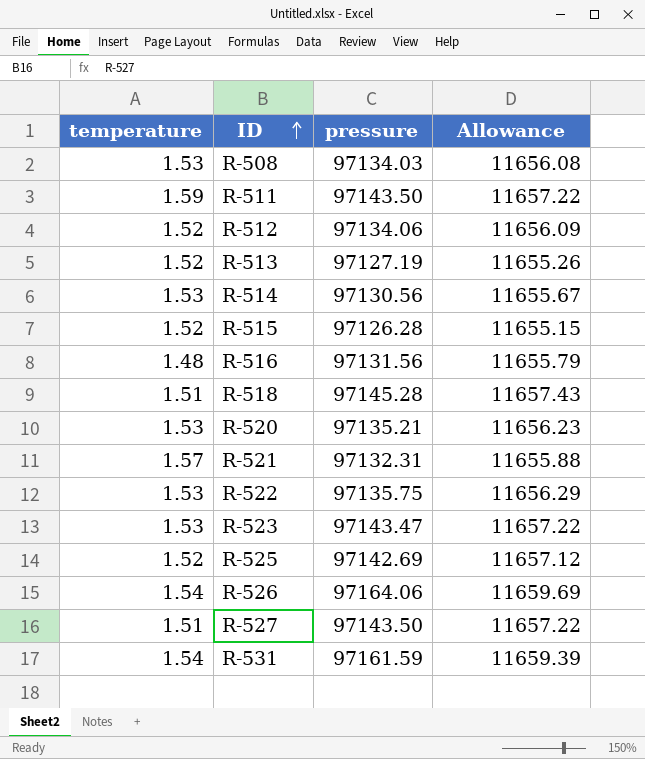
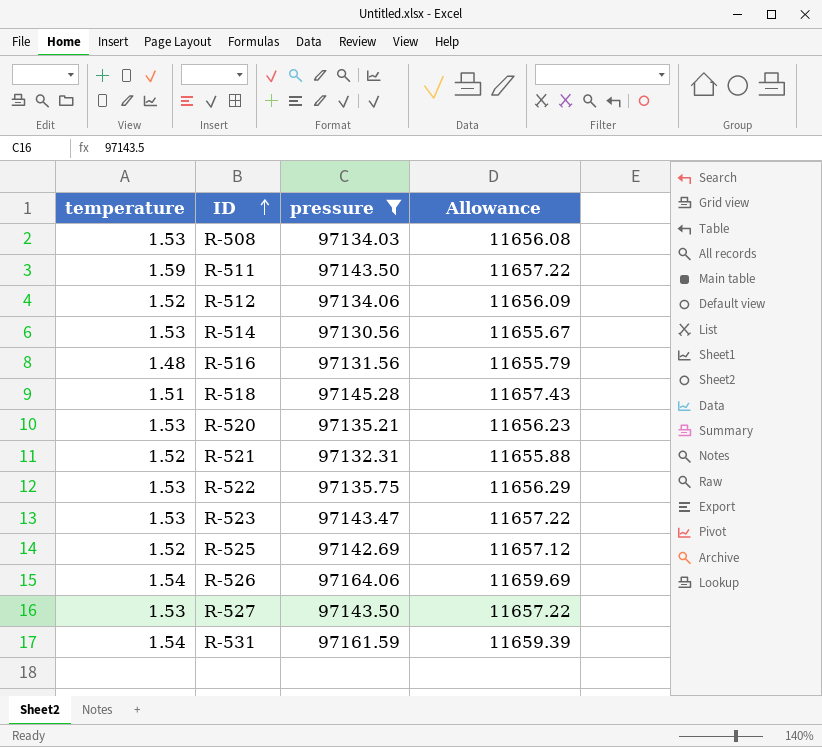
filter: none -> pressure >= 97130.56
R-521 | temperature: 1.57 -> 1.52
R-527 | temperature: 1.51 -> 1.53

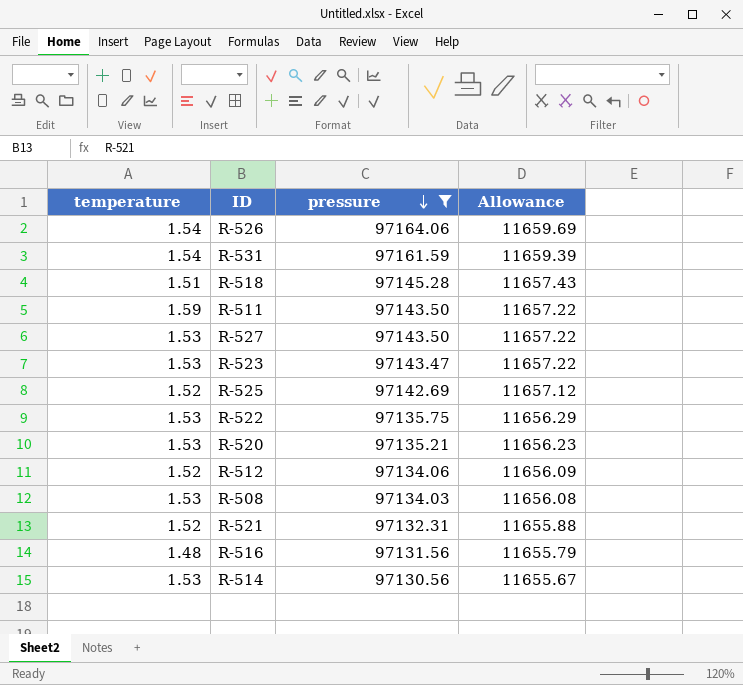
row order: ID ascending -> pressure descending

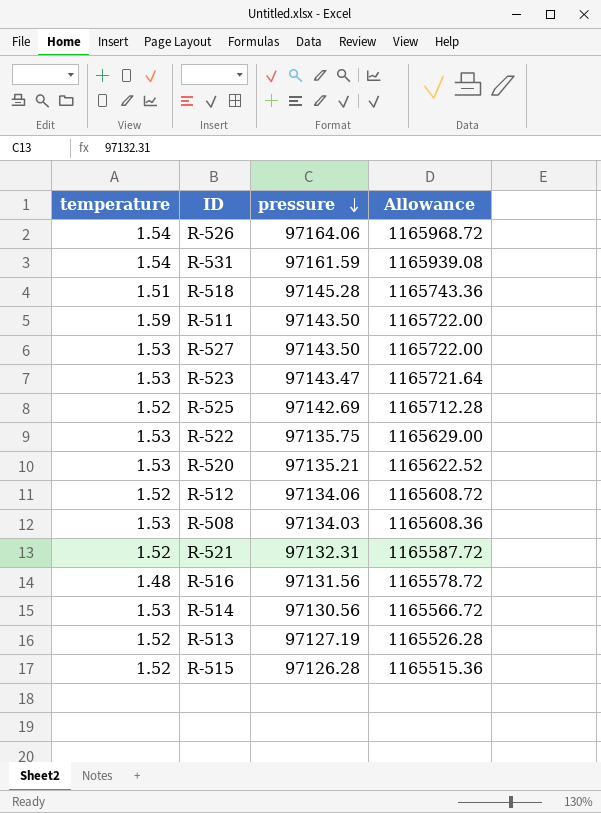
filter: pressure >= 97130.56 -> none
column Allowance | formula: [pressure] * 0.12 -> [pressure] * 12

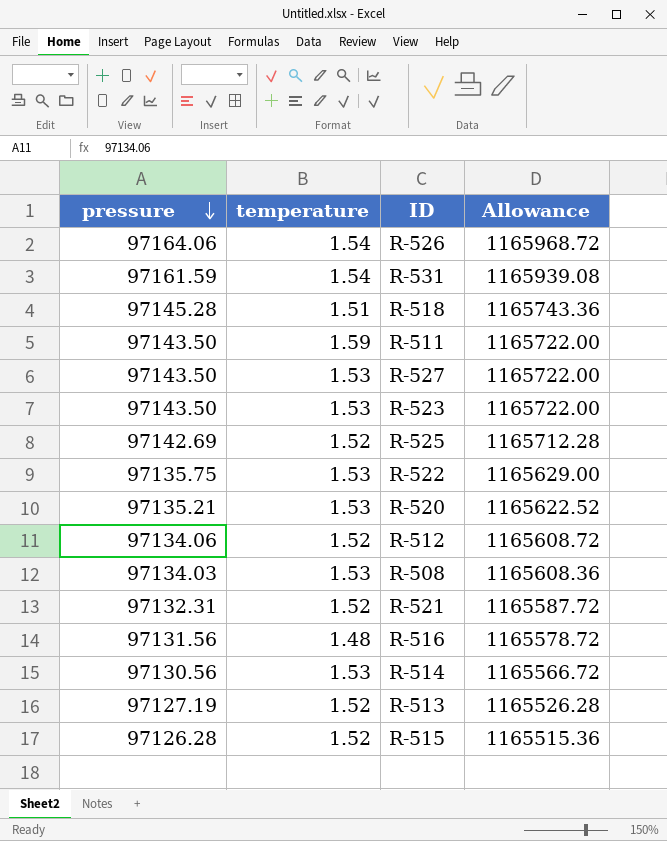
column pressure | position: 3 -> 1
R-523 | pressure: 97143.47 -> 97143.50
R-523 | Allowance: 1165721.64 -> 1165722.00

